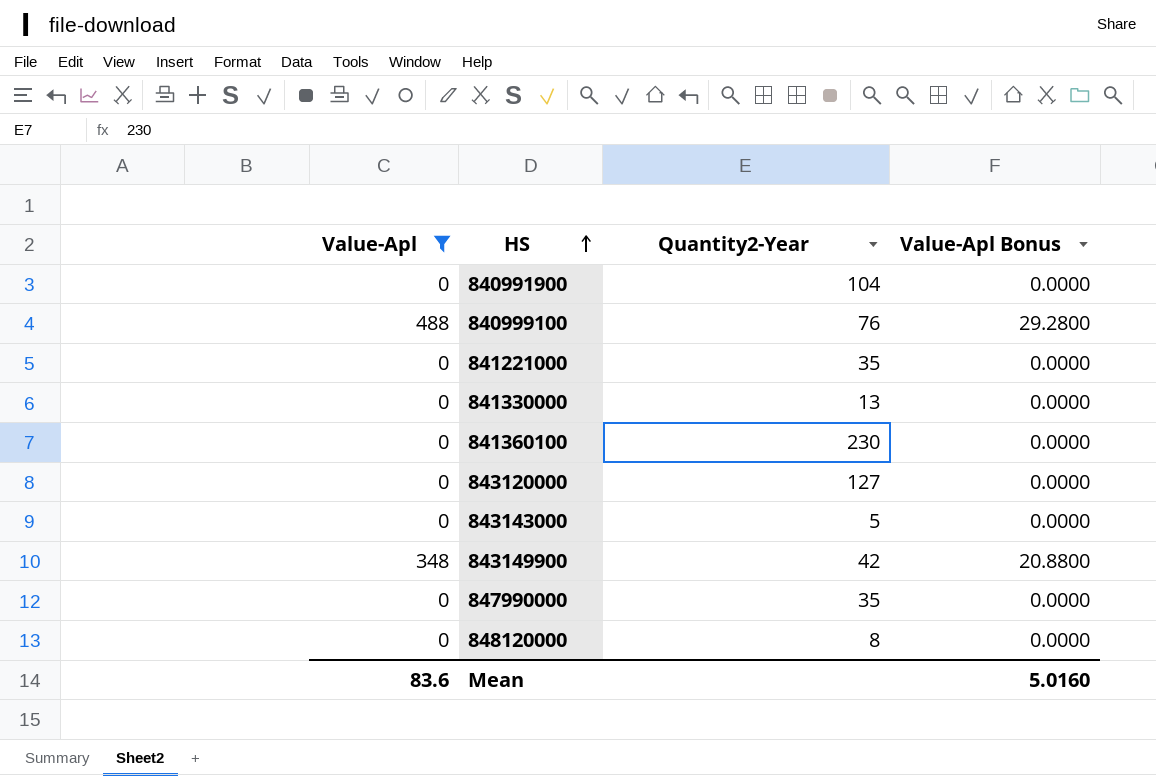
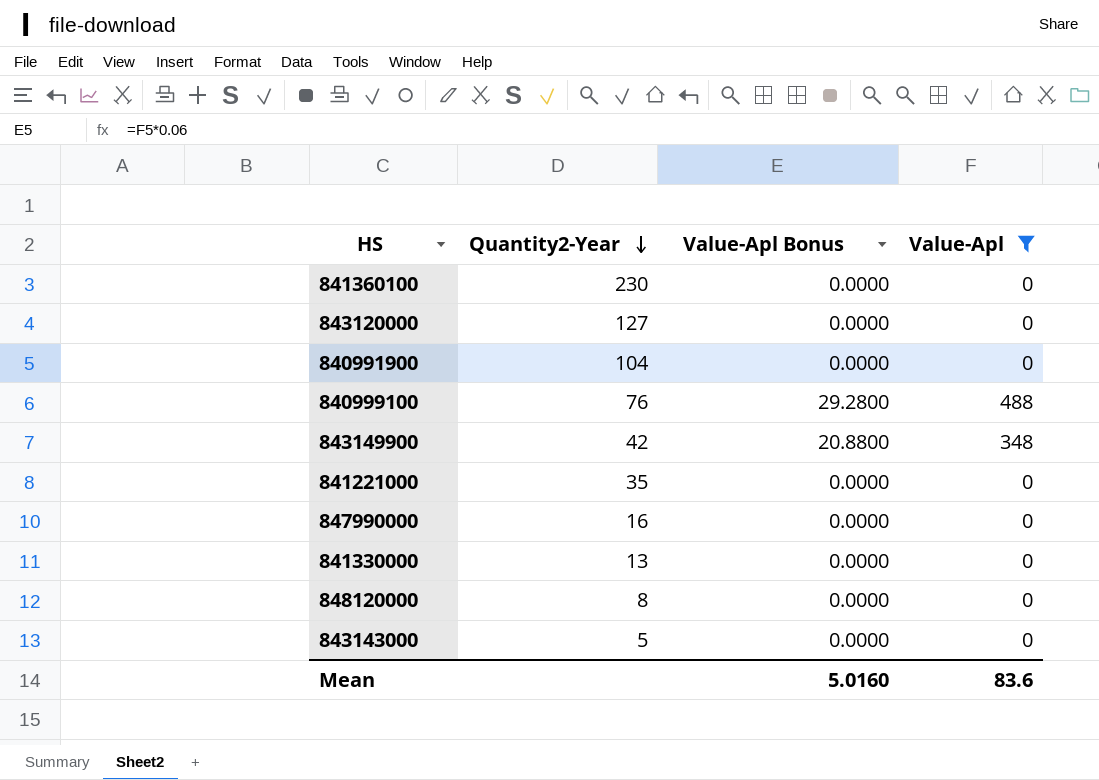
row order: HS ascending -> Quantity2-Year descending
column Value-Apl | position: 1 -> 4
847990000 | Quantity2-Year: 35 -> 16

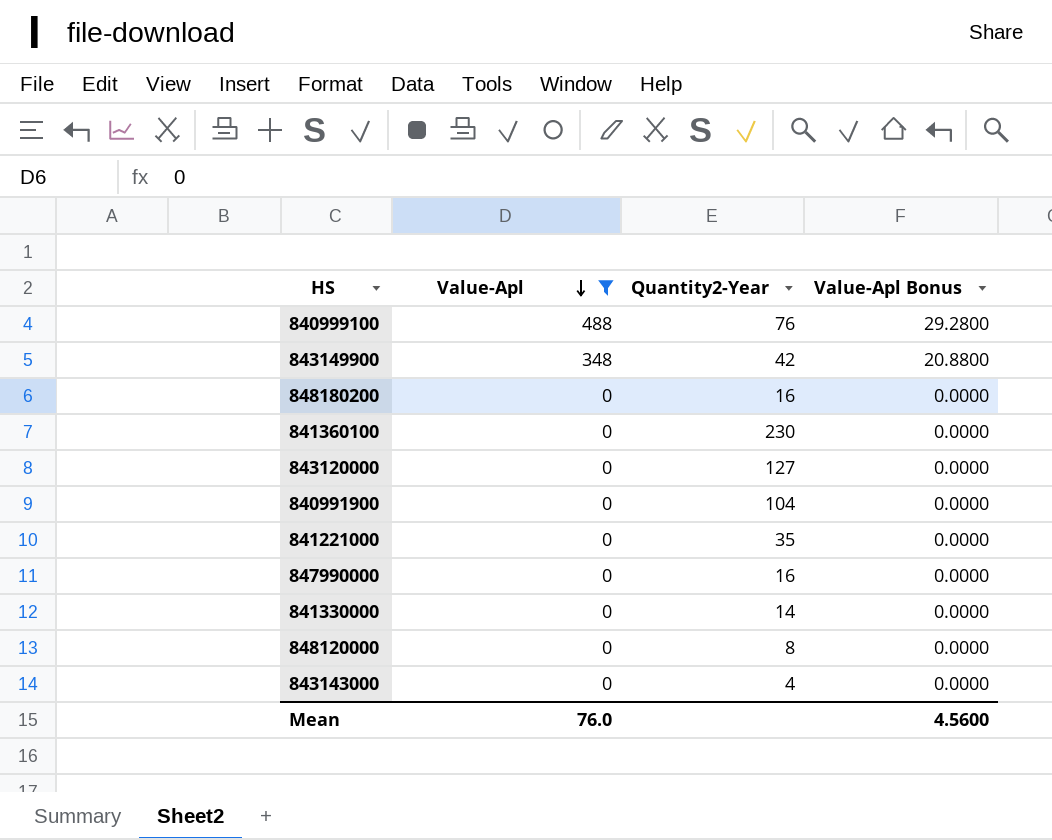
row order: Quantity2-Year descending -> Value-Apl descending
column Value-Apl | position: 4 -> 2
row 848180200: none -> 0 | 16 | 0.0000
841330000 | Quantity2-Year: 13 -> 14
843143000 | Quantity2-Year: 5 -> 4
Mean | Value-Apl: 83.6 -> 76.0
Mean | Value-Apl Bonus: 5.0160 -> 4.5600

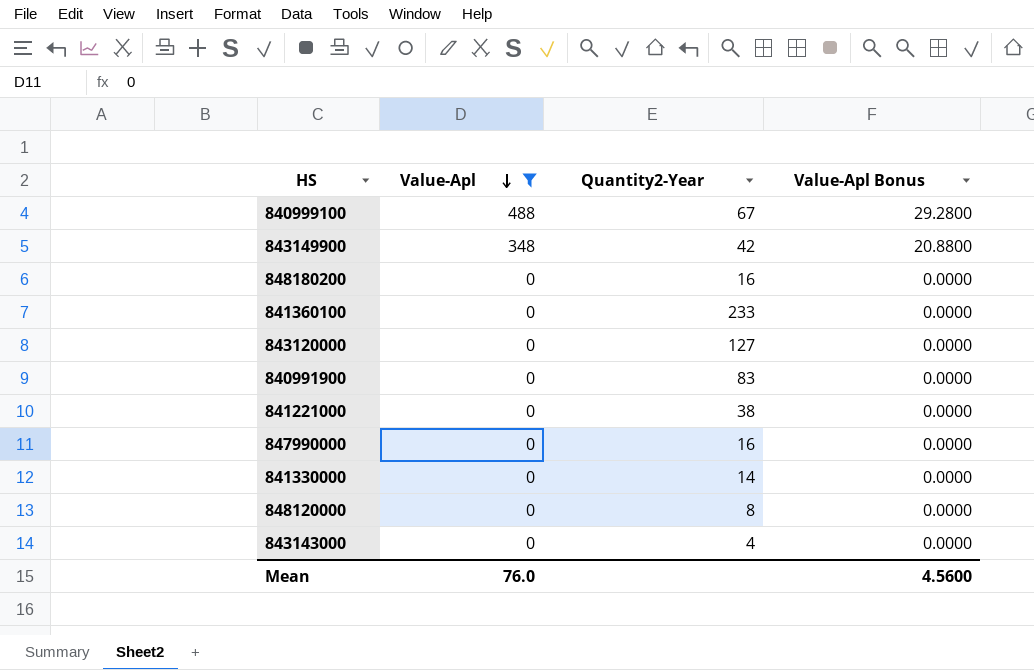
840999100 | Quantity2-Year: 76 -> 67
841360100 | Quantity2-Year: 230 -> 233
840991900 | Quantity2-Year: 104 -> 83
841221000 | Quantity2-Year: 35 -> 38

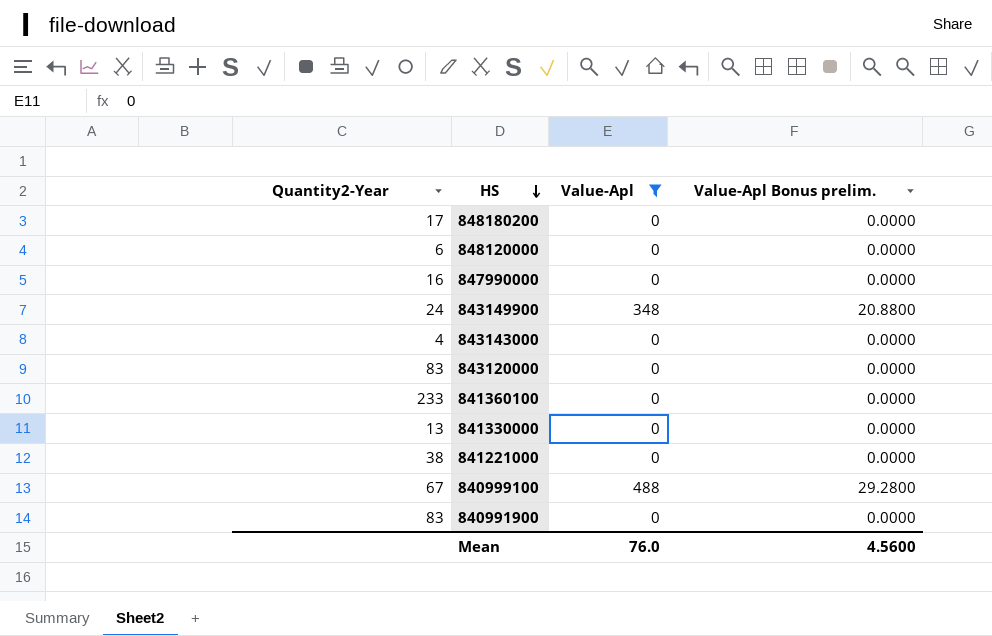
row order: Value-Apl descending -> HS descending
column Quantity2-Year | position: 3 -> 1
column name: Value-Apl Bonus -> Value-Apl Bonus prelim.
848180200 | Quantity2-Year: 16 -> 17
848120000 | Quantity2-Year: 8 -> 6
843149900 | Quantity2-Year: 42 -> 24
843120000 | Quantity2-Year: 127 -> 83
841330000 | Quantity2-Year: 14 -> 13

